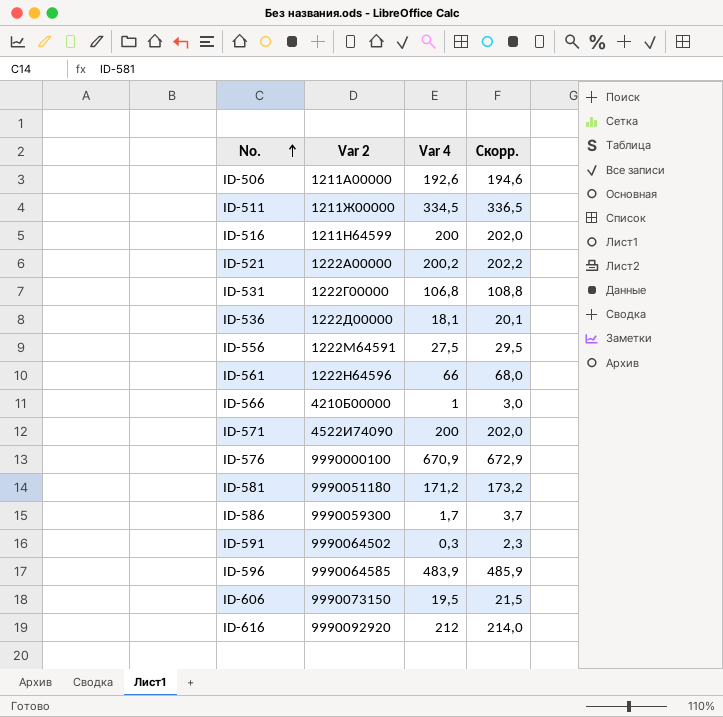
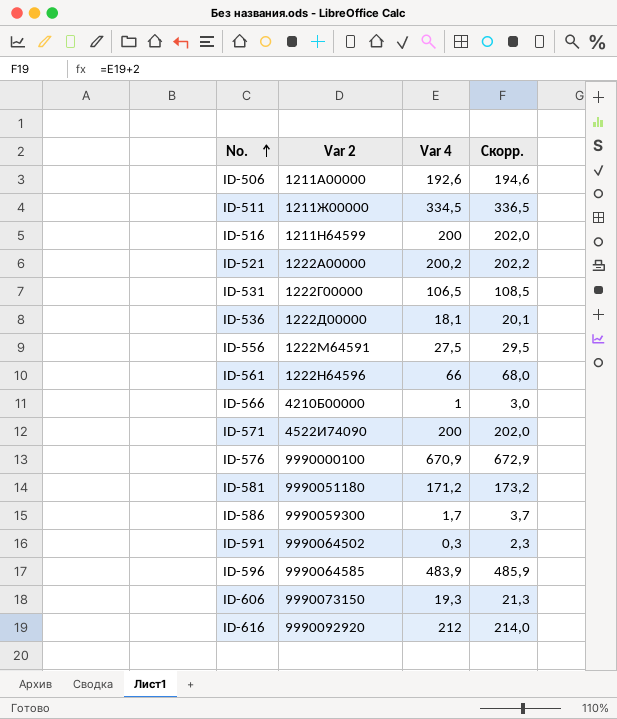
ID-531 | Var 4: 106,8 -> 106,5
ID-531 | Скорр.: 108,8 -> 108,5
ID-606 | Var 4: 19,5 -> 19,3
ID-606 | Скорр.: 21,5 -> 21,3

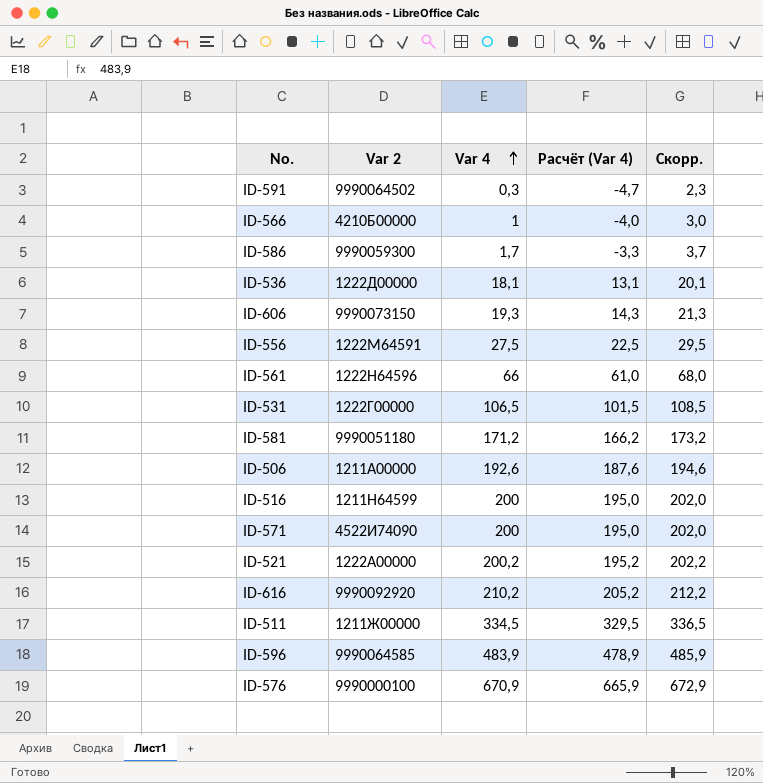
row order: No. ascending -> Var 4 ascending
column Расчёт (Var 4) | formula: none -> [Var 4] - 5
ID-616 | Var 4: 212 -> 210,2
ID-616 | Скорр.: 214,0 -> 212,2

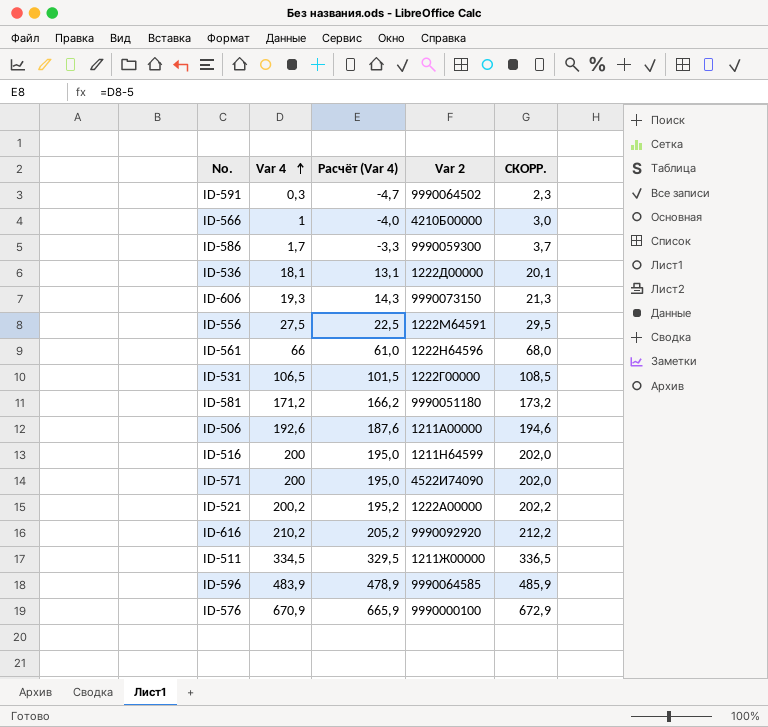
column Var 2 | position: 2 -> 4
column name: Скорр. -> СКОРР.

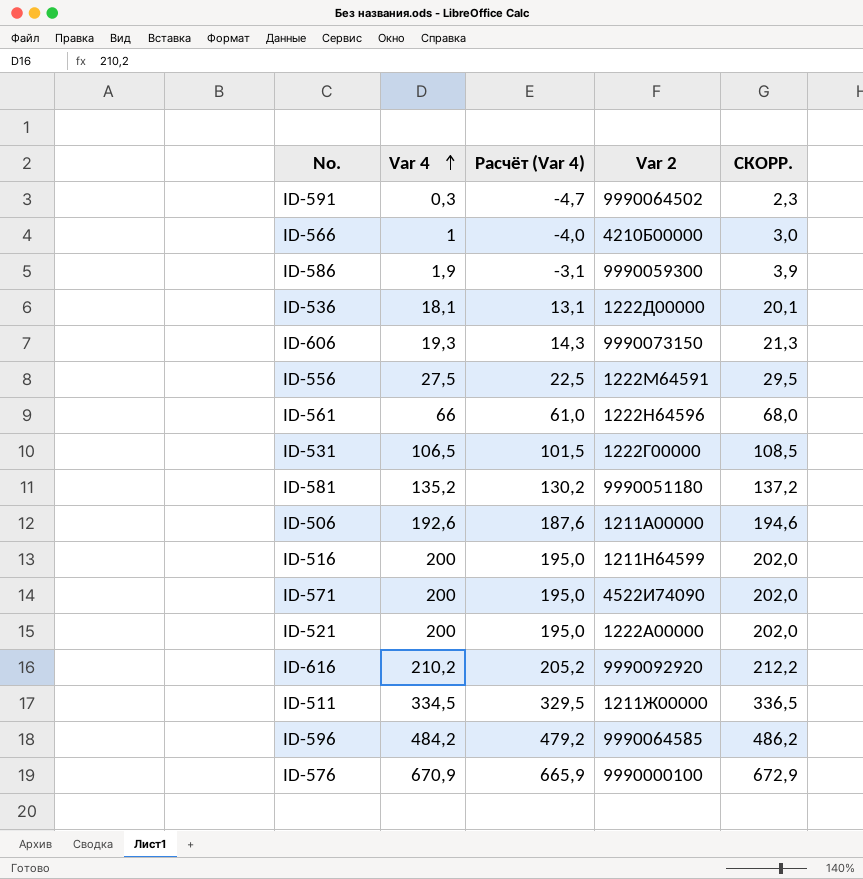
ID-586 | Var 4: 1,7 -> 1,9
ID-586 | Расчёт (Var 4): -3,3 -> -3,1
ID-586 | СКОРР.: 3,7 -> 3,9
ID-581 | Var 4: 171,2 -> 135,2
ID-581 | Расчёт (Var 4): 166,2 -> 130,2
ID-581 | СКОРР.: 173,2 -> 137,2
ID-521 | Var 4: 200,2 -> 200
ID-521 | Расчёт (Var 4): 195,2 -> 195,0
ID-521 | СКОРР.: 202,2 -> 202,0
ID-596 | Var 4: 483,9 -> 484,2
ID-596 | Расчёт (Var 4): 478,9 -> 479,2
ID-596 | СКОРР.: 485,9 -> 486,2

